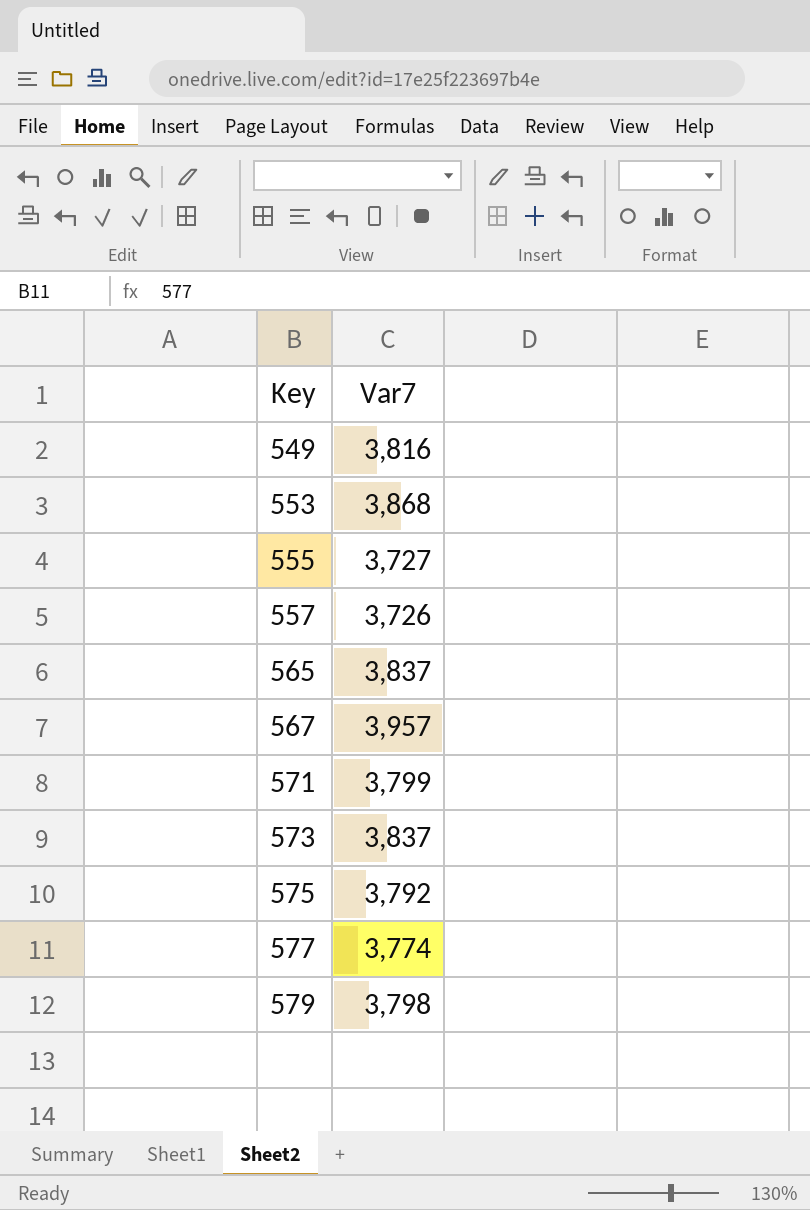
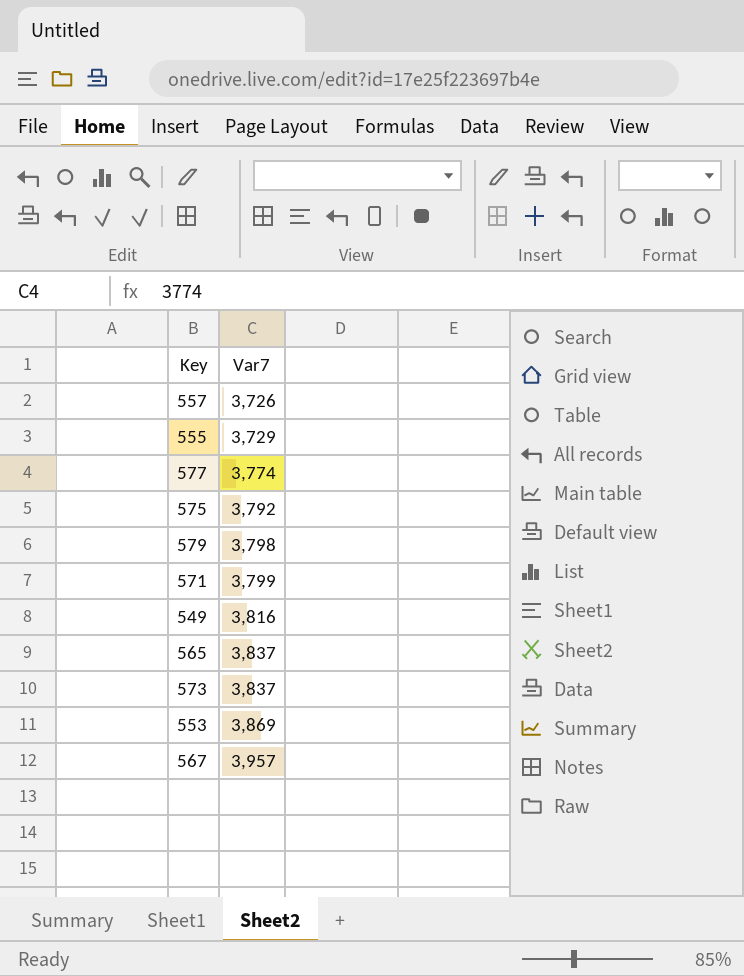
row order: Key ascending -> Var7 ascending
555 | Var7: 3,727 -> 3,729
553 | Var7: 3,868 -> 3,869

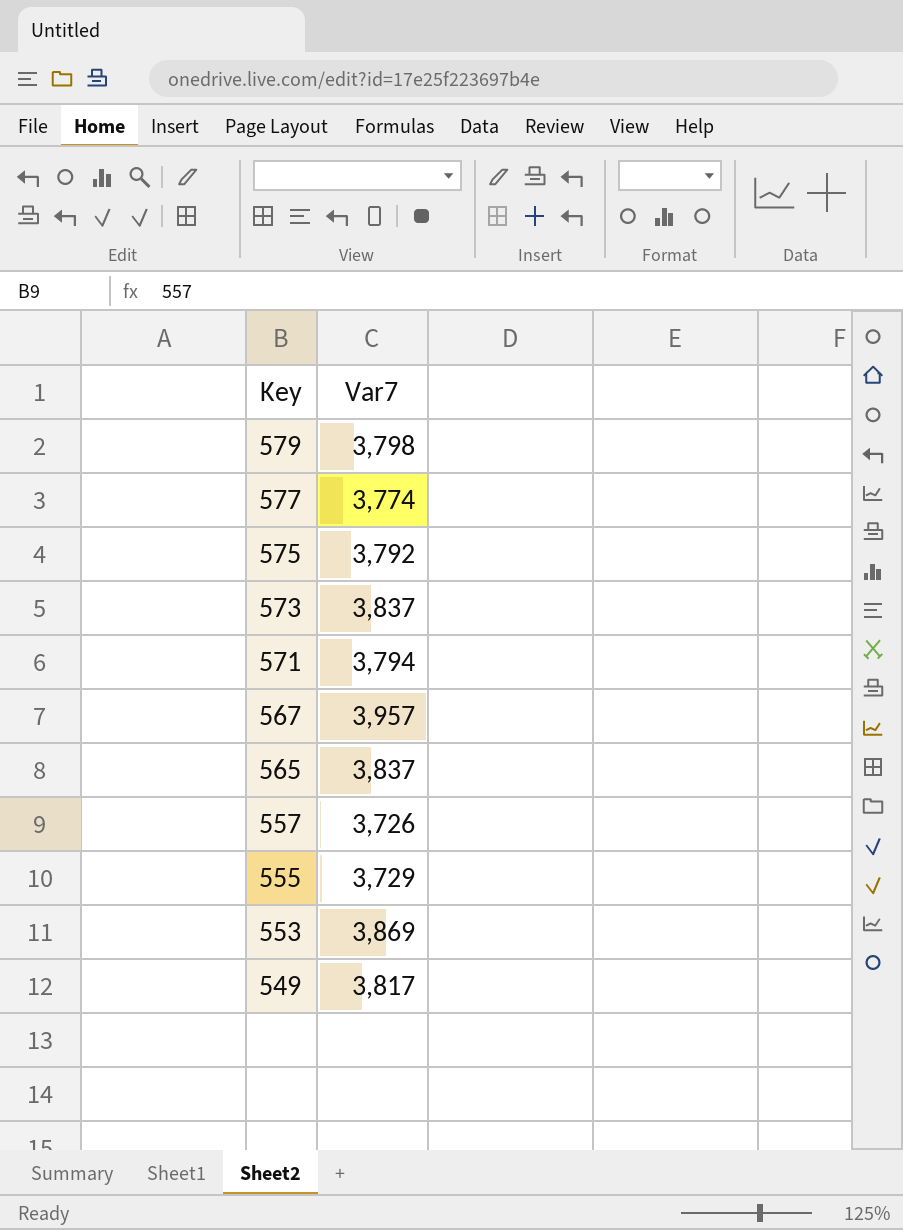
row order: Var7 ascending -> Key descending
571 | Var7: 3,799 -> 3,794
549 | Var7: 3,816 -> 3,817

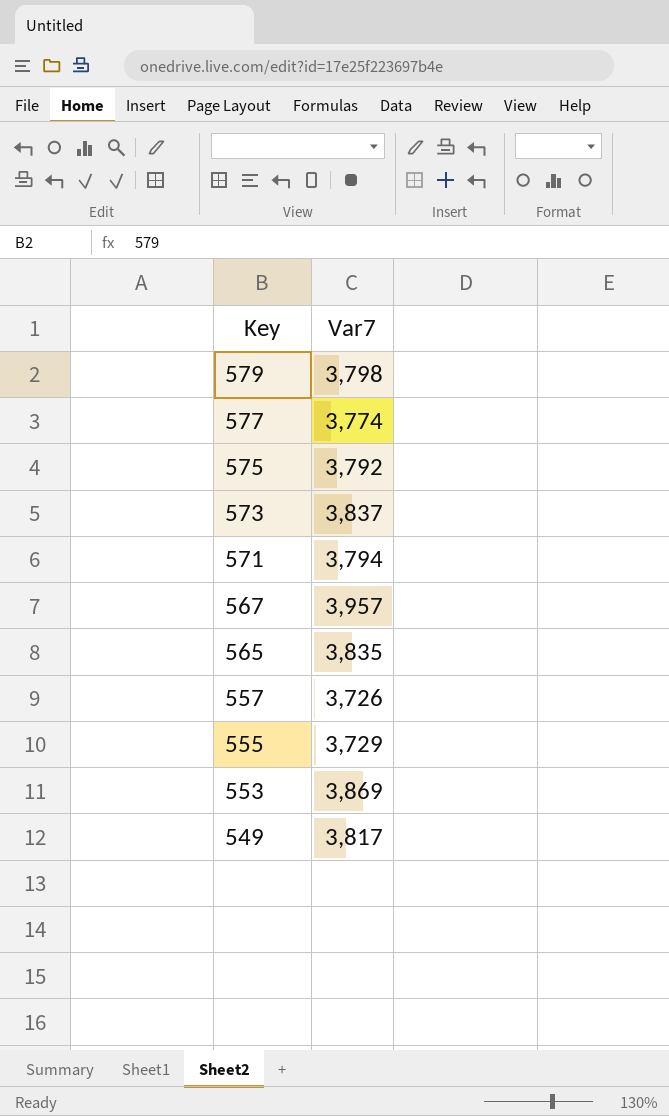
565 | Var7: 3,837 -> 3,835

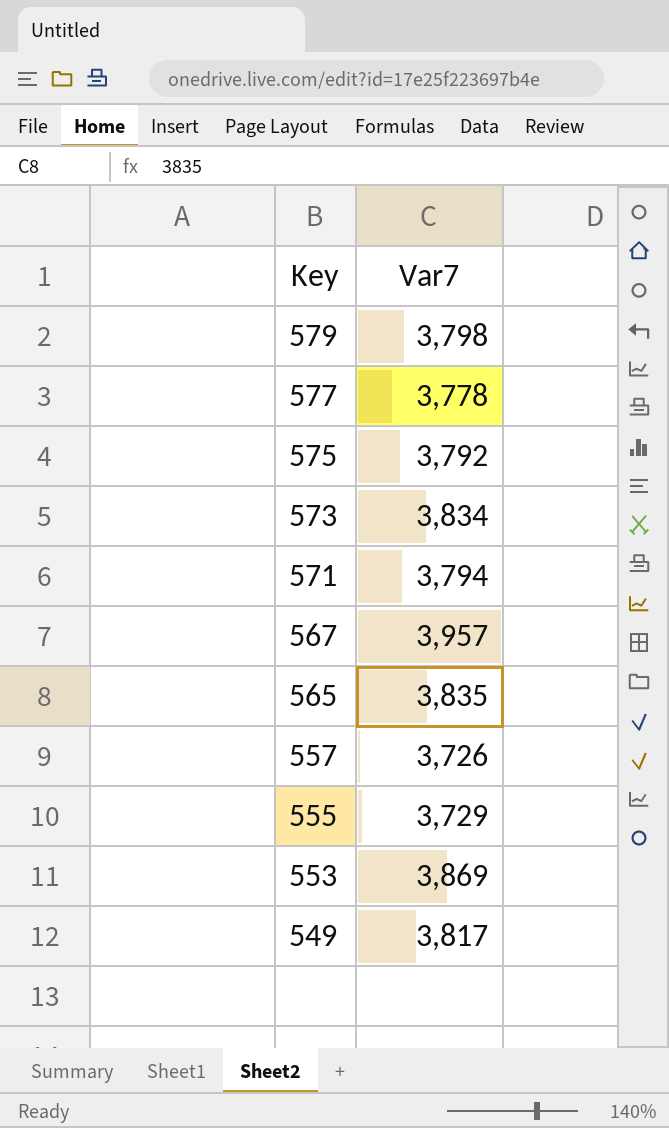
577 | Var7: 3,774 -> 3,778
573 | Var7: 3,837 -> 3,834

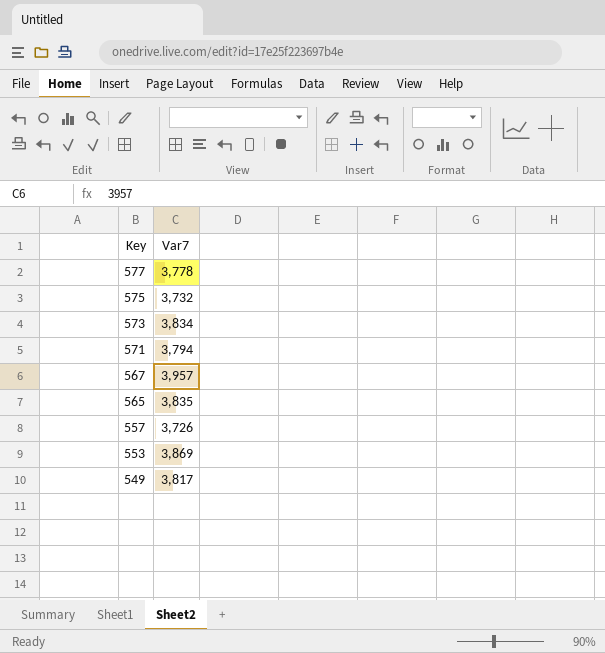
row 579: 3,798 -> none
row 555: 3,729 -> none
575 | Var7: 3,792 -> 3,732

